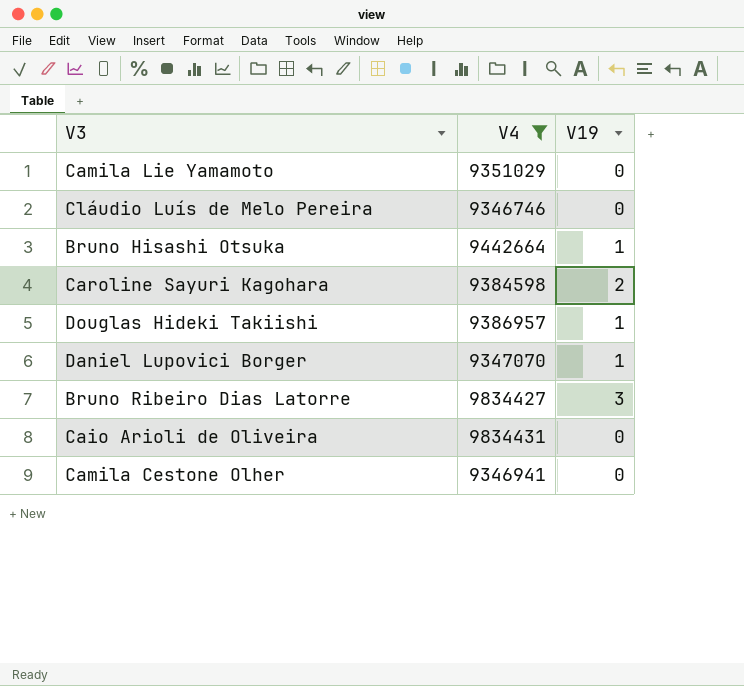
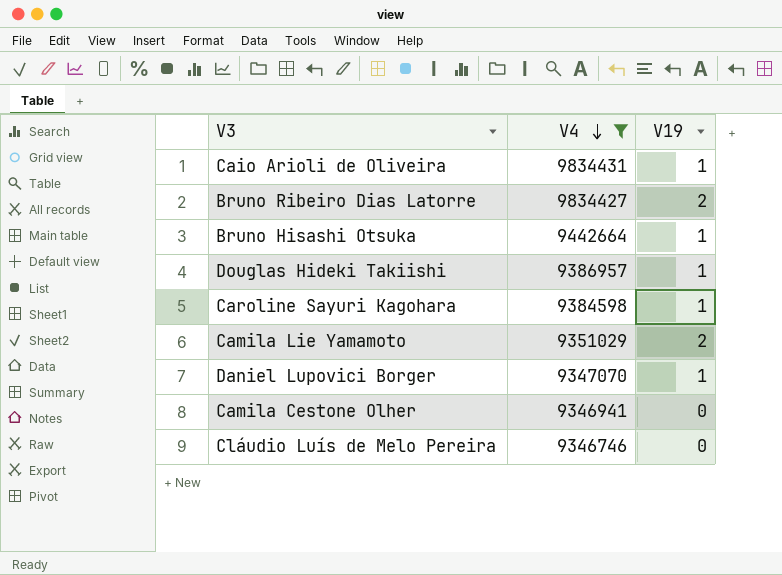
row order: none -> V4 descending
Caio Arioli de Oliveira | V19: 0 -> 1
Bruno Ribeiro Dias Latorre | V19: 3 -> 2
Caroline Sayuri Kagohara | V19: 2 -> 1
Camila Lie Yamamoto | V19: 0 -> 2

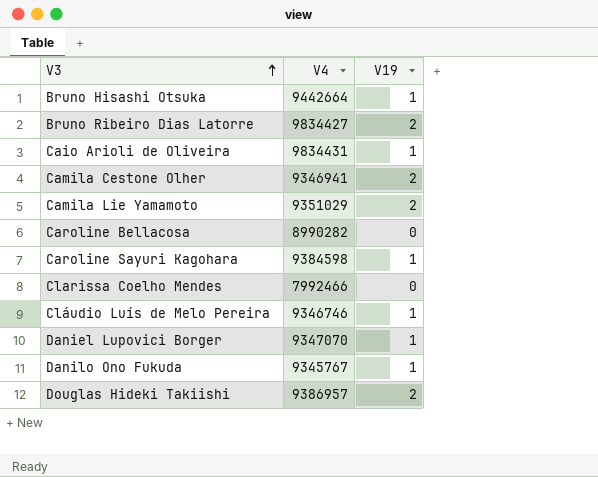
filter: V4 >= 9346746 -> none
row order: V4 descending -> V3 ascending
Camila Cestone Olher | V19: 0 -> 2
Cláudio Luís de Melo Pereira | V19: 0 -> 1
Douglas Hideki Takiishi | V19: 1 -> 2

